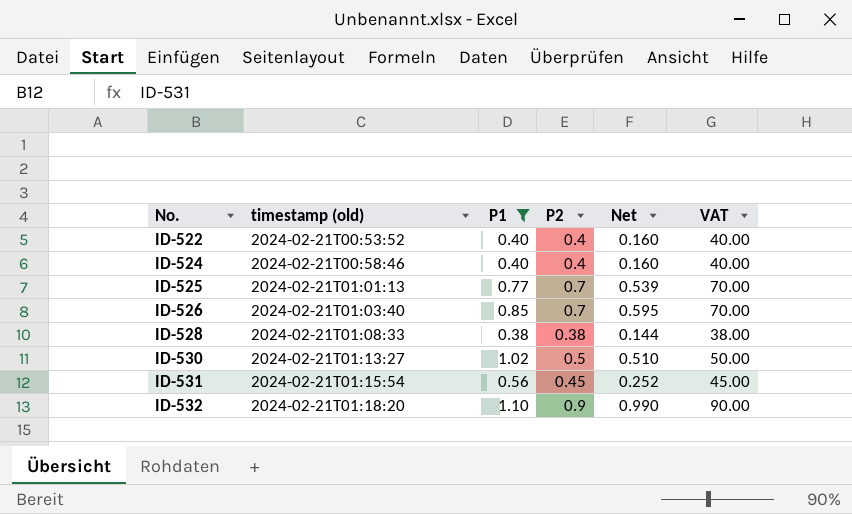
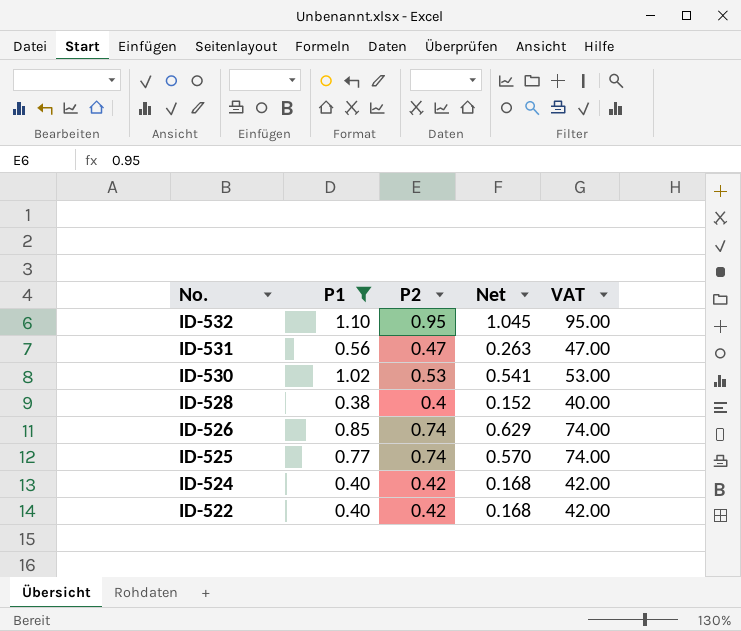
row order: No. ascending -> No. descending
column timestamp (old) | position: 2 -> none
ID-532 | P2: 0.9 -> 0.95
ID-532 | Net: 0.990 -> 1.045
ID-532 | VAT: 90.00 -> 95.00
ID-531 | P2: 0.45 -> 0.47
ID-531 | Net: 0.252 -> 0.263
ID-531 | VAT: 45.00 -> 47.00
ID-530 | P2: 0.5 -> 0.53
ID-530 | Net: 0.510 -> 0.541
ID-530 | VAT: 50.00 -> 53.00
ID-528 | P2: 0.38 -> 0.4
ID-528 | Net: 0.144 -> 0.152
ID-528 | VAT: 38.00 -> 40.00
ID-526 | P2: 0.7 -> 0.74
ID-526 | Net: 0.595 -> 0.629
ID-526 | VAT: 70.00 -> 74.00
ID-525 | P2: 0.7 -> 0.74
ID-525 | Net: 0.539 -> 0.570
ID-525 | VAT: 70.00 -> 74.00
ID-524 | P2: 0.4 -> 0.42
ID-524 | Net: 0.160 -> 0.168
ID-524 | VAT: 40.00 -> 42.00
ID-522 | P2: 0.4 -> 0.42
ID-522 | Net: 0.160 -> 0.168
ID-522 | VAT: 40.00 -> 42.00

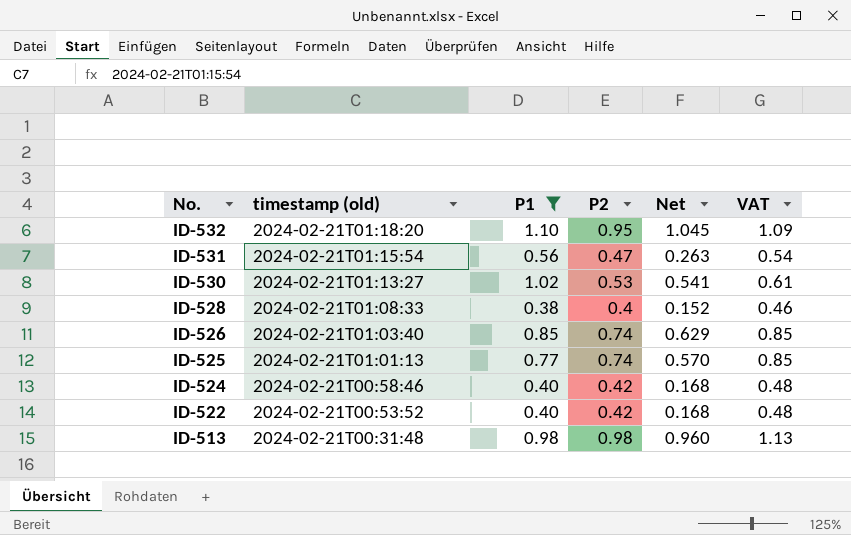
column timestamp (old) | position: none -> 2
column VAT | formula: [P2] * 100 -> [P2] * 1.15
row ID-513: none -> 2024-02-21T00:31:48 | 0.98 | 0.98 | 0.960 | 1.13

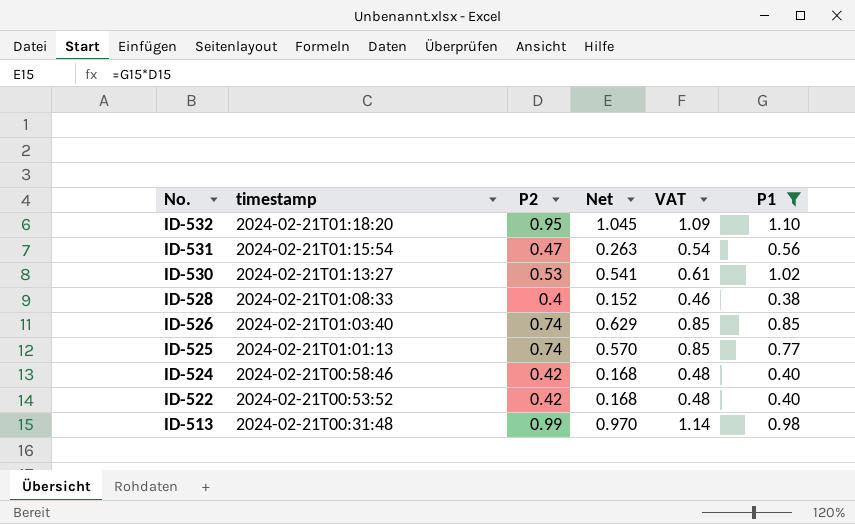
column name: timestamp (old) -> timestamp
column P1 | position: 3 -> 6
ID-513 | P2: 0.98 -> 0.99
ID-513 | Net: 0.960 -> 0.970
ID-513 | VAT: 1.13 -> 1.14

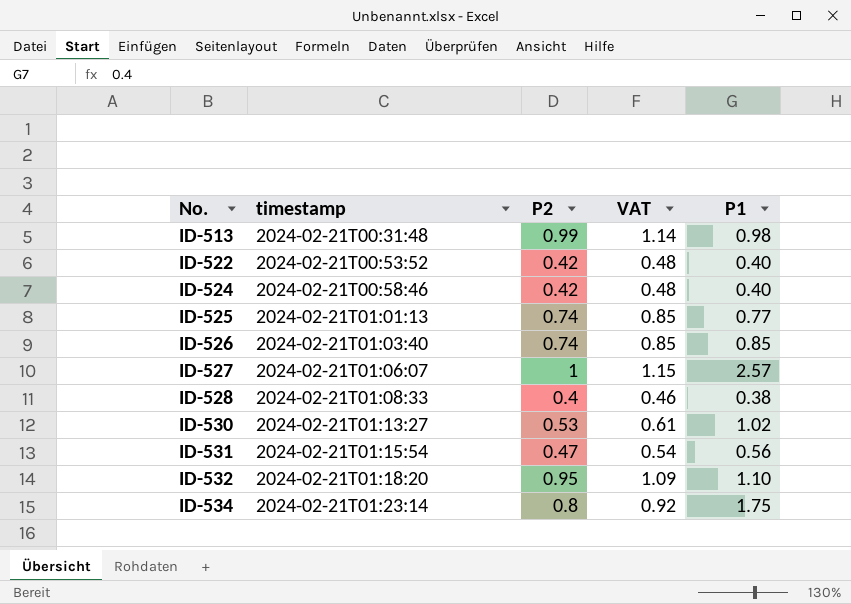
filter: P1 <= 1.10 -> none
row order: No. descending -> No. ascending
column Net | formula: [P2] * [P1] -> none

